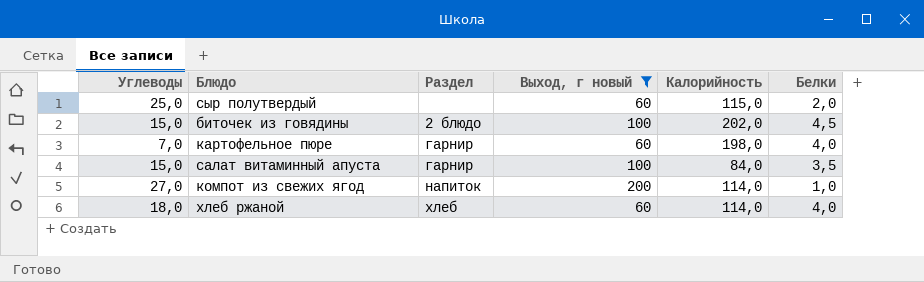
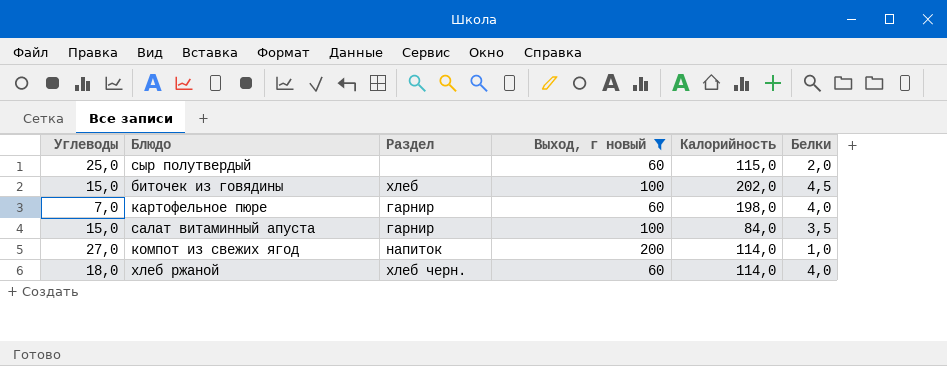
биточек из говядины | Раздел: 2 блюдо -> хлеб
хлеб ржаной | Раздел: хлеб -> хлеб черн.

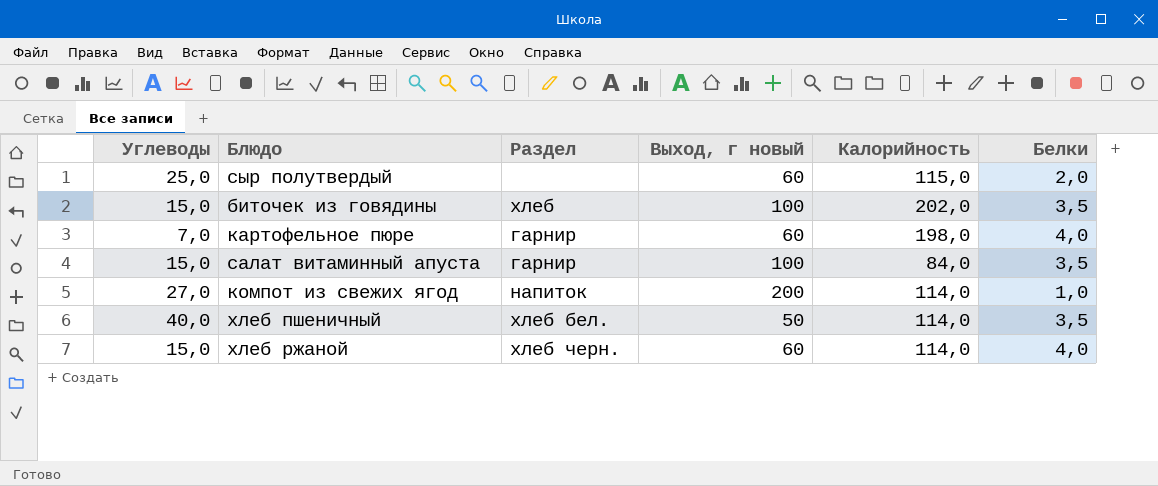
filter: Выход, г новый != 50 -> none
биточек из говядины | Белки: 4,5 -> 3,5
хлеб ржаной | Углеводы: 18,0 -> 15,0

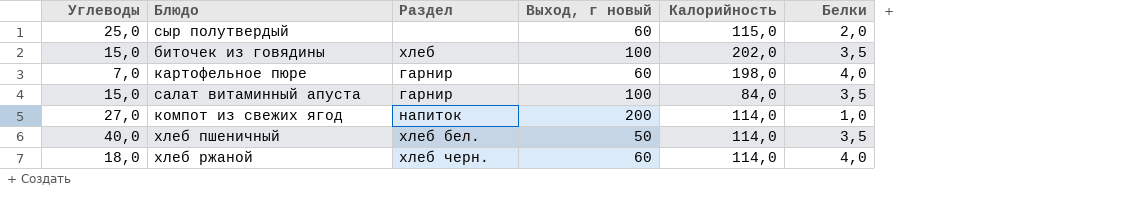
хлеб ржаной | Углеводы: 15,0 -> 18,0

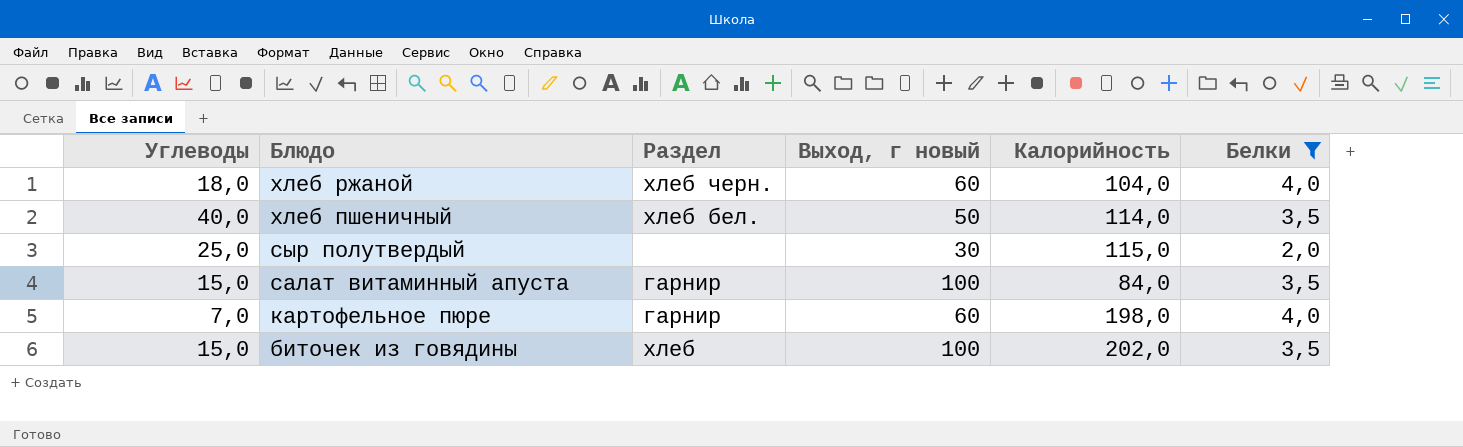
filter: none -> Белки != 1,0
row order: none -> Блюдо descending
хлеб ржаной | Калорийность: 114,0 -> 104,0
сыр полутвердый | Выход, г новый: 60 -> 30

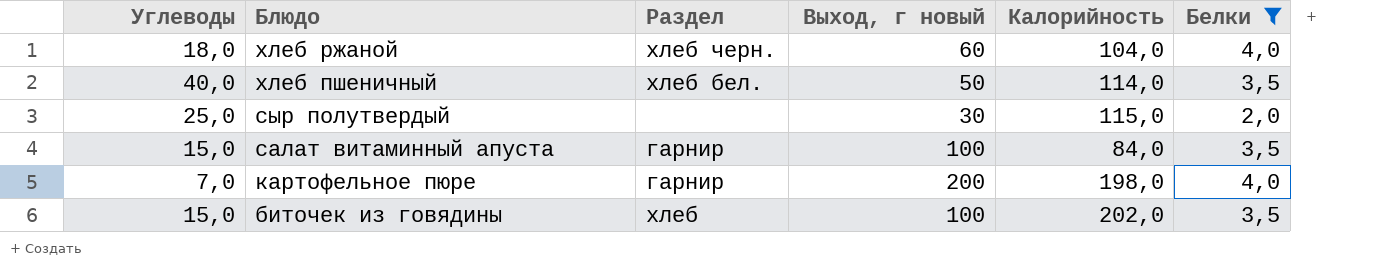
картофельное пюре | Выход, г новый: 60 -> 200

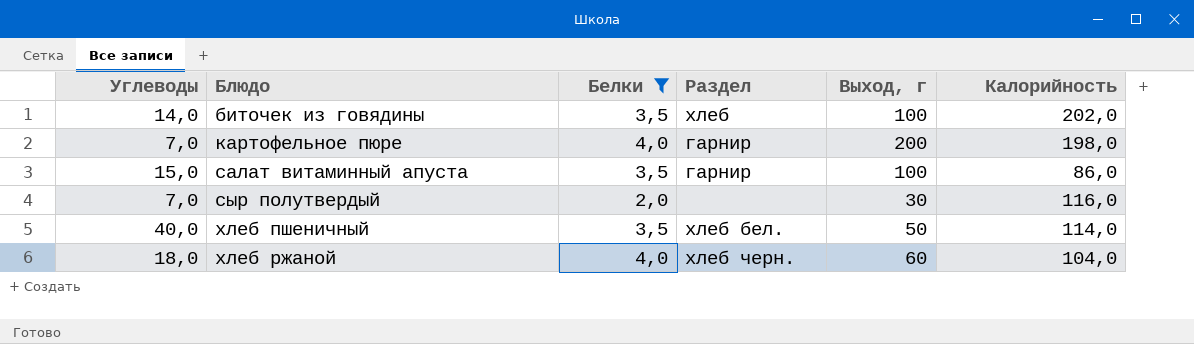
row order: Блюдо descending -> Блюдо ascending
column Белки | position: 6 -> 3
column name: Выход, г новый -> Выход, г
биточек из говядины | Углеводы: 15,0 -> 14,0
салат витаминный апуста | Калорийность: 84,0 -> 86,0
сыр полутвердый | Углеводы: 25,0 -> 7,0
сыр полутвердый | Калорийность: 115,0 -> 116,0

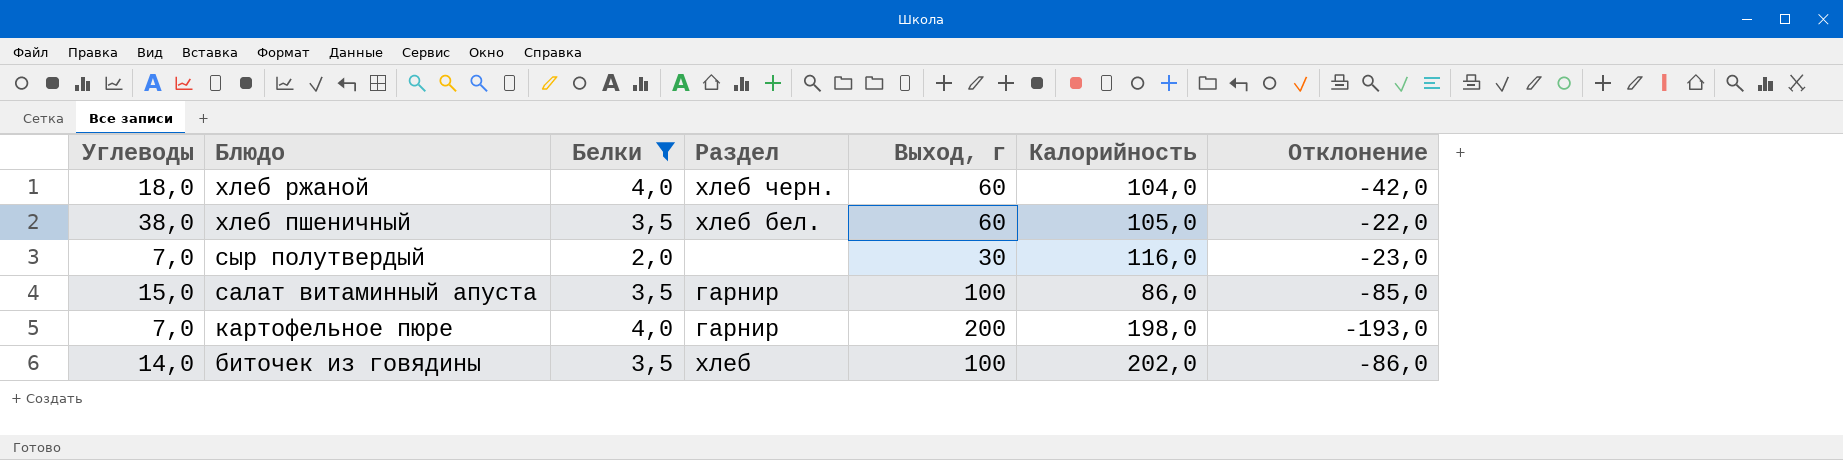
row order: Блюдо ascending -> Блюдо descending
column Отклонение | formula: none -> [Углеводы] - [Выход, г]
хлеб пшеничный | Углеводы: 40,0 -> 38,0
хлеб пшеничный | Выход, г: 50 -> 60
хлеб пшеничный | Калорийность: 114,0 -> 105,0

